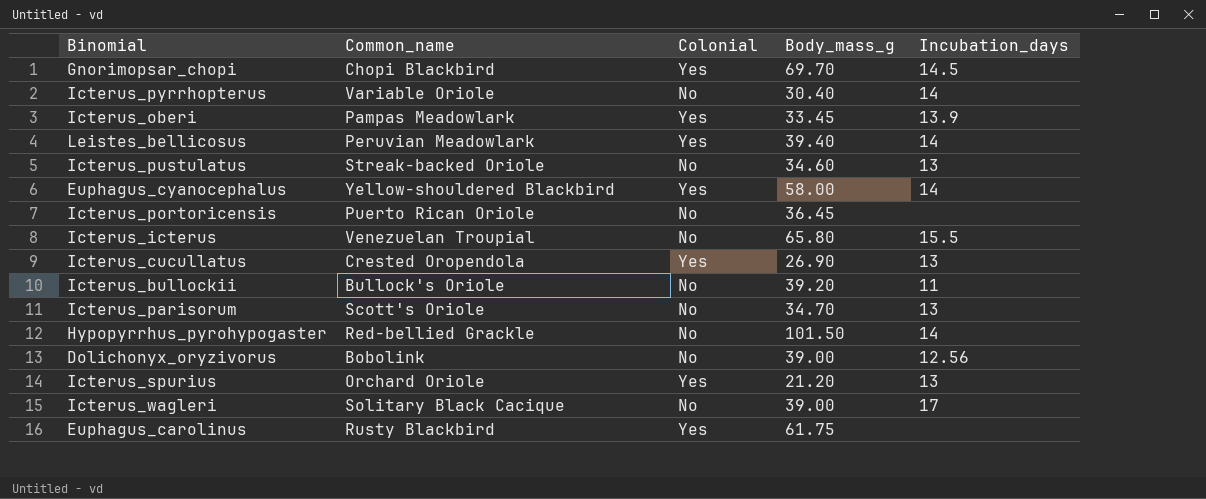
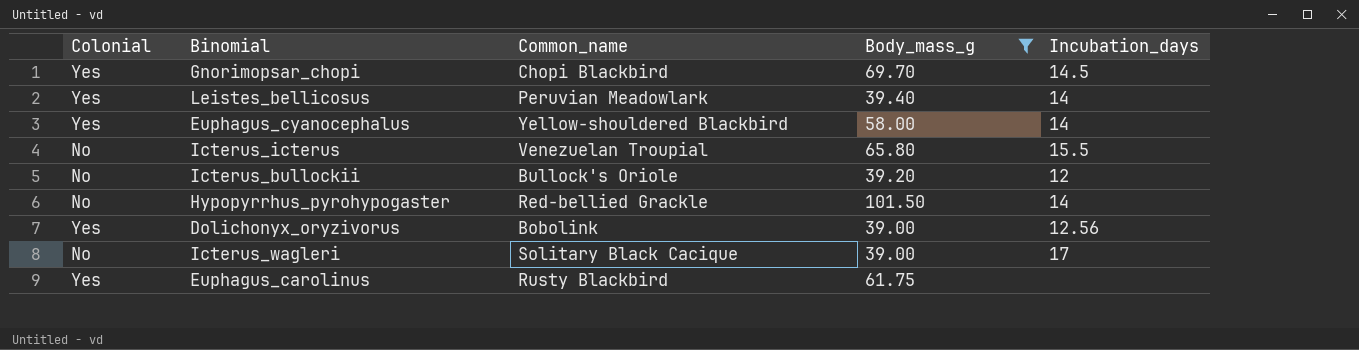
filter: none -> Body_mass_g >= 39.00
column Colonial | position: 3 -> 1
Icterus_bullockii | Incubation_days: 11 -> 12
Dolichonyx_oryzivorus | Colonial: No -> Yes

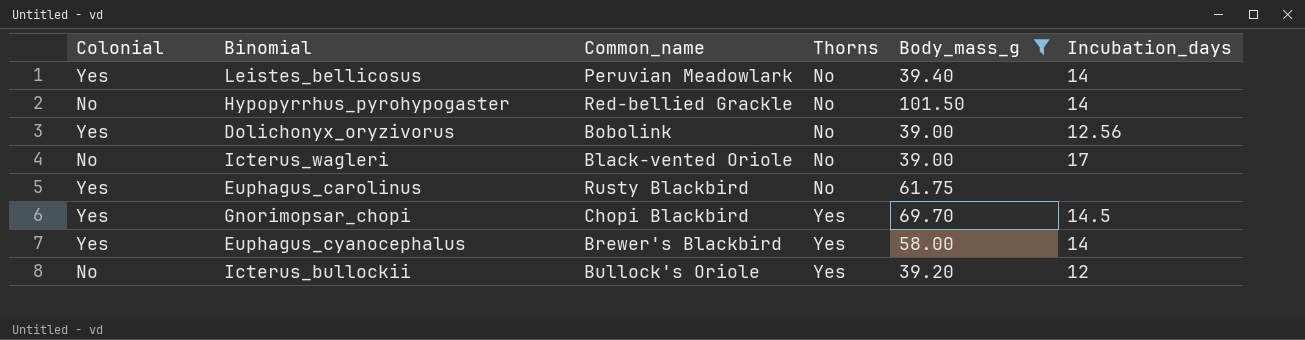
row order: none -> Thorns ascending
column Thorns | position: none -> 4
row Icterus_icterus: No | Venezuelan Troupial | 65.80 | 15.5 -> none
Icterus_wagleri | Common_name: Solitary Black Cacique -> Black-vented Oriole
Euphagus_cyanocephalus | Common_name: Yellow-shouldered Blackbird -> Brewer's Blackbird

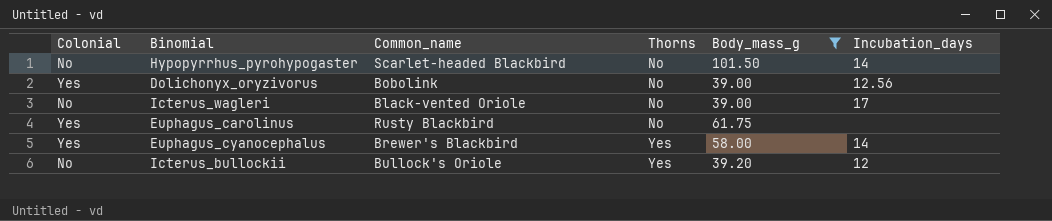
row Leistes_bellicosus: Yes | Peruvian Meadowlark | No | 39.40 | 14 -> none
row Gnorimopsar_chopi: Yes | Chopi Blackbird | Yes | 69.70 | 14.5 -> none
Hypopyrrhus_pyrohypogaster | Common_name: Red-bellied Grackle -> Scarlet-headed Blackbird

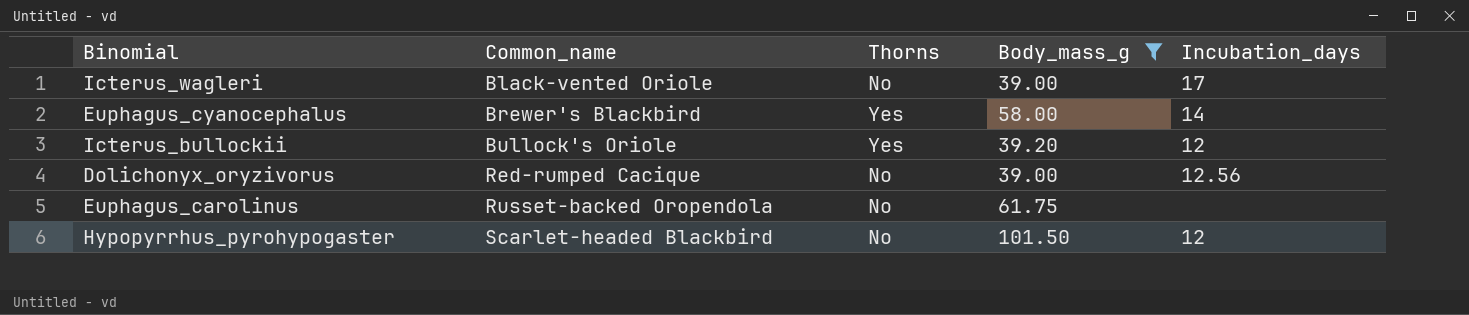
row order: Thorns ascending -> Common_name ascending
column Colonial | position: 1 -> none
Dolichonyx_oryzivorus | Common_name: Bobolink -> Red-rumped Cacique
Euphagus_carolinus | Common_name: Rusty Blackbird -> Russet-backed Oropendola
Hypopyrrhus_pyrohypogaster | Incubation_days: 14 -> 12

